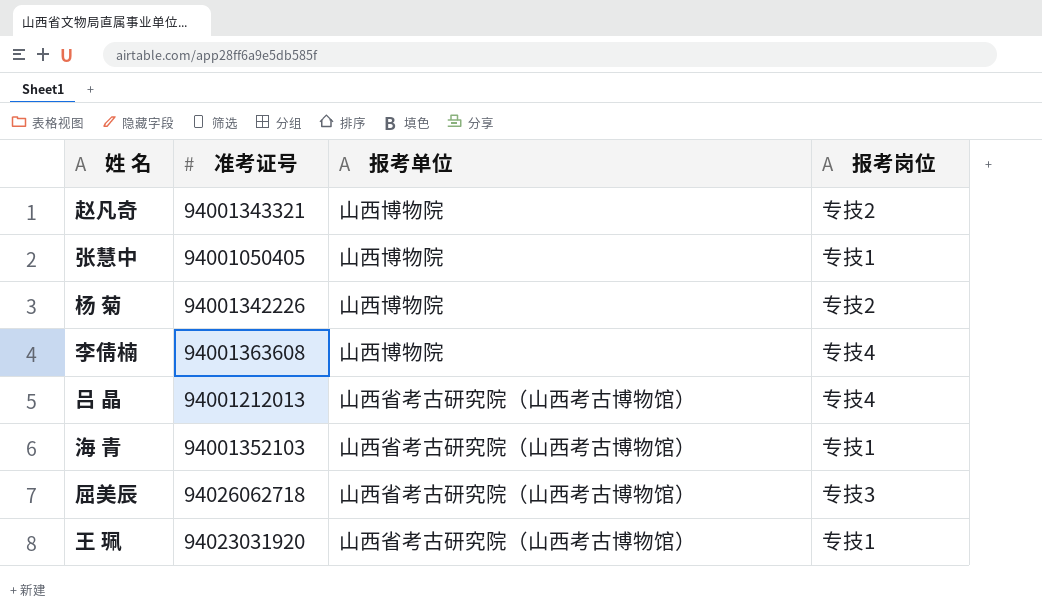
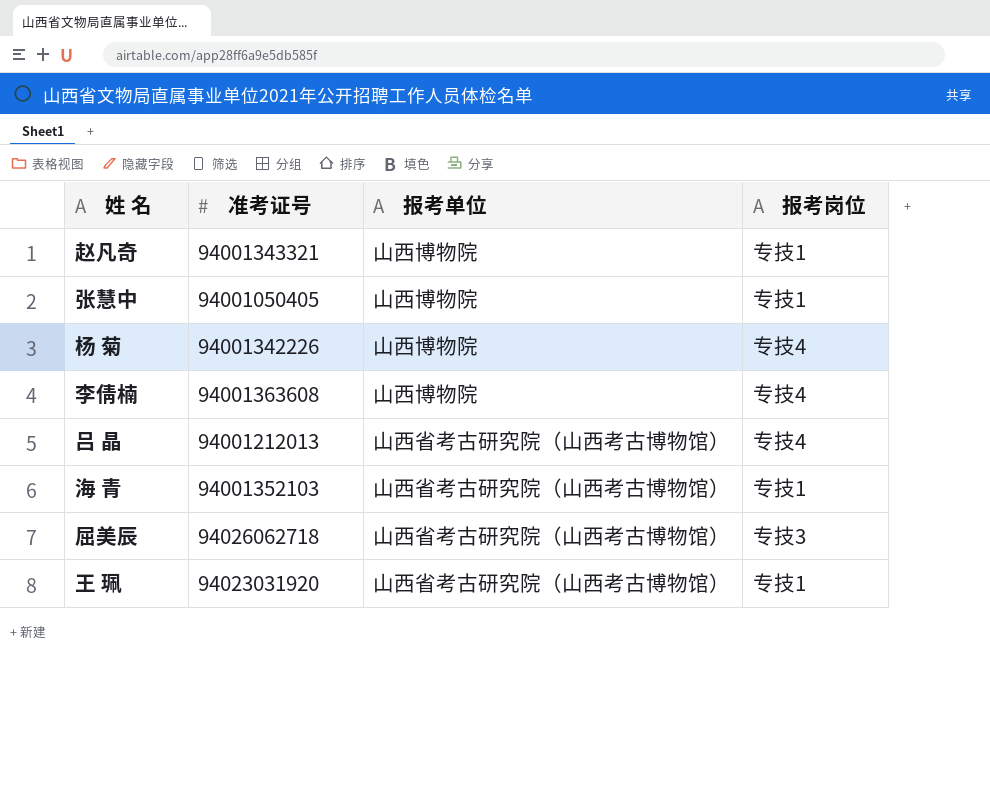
赵凡奇 | 报考岗位: 专技2 -> 专技1
杨 菊 | 报考岗位: 专技2 -> 专技4

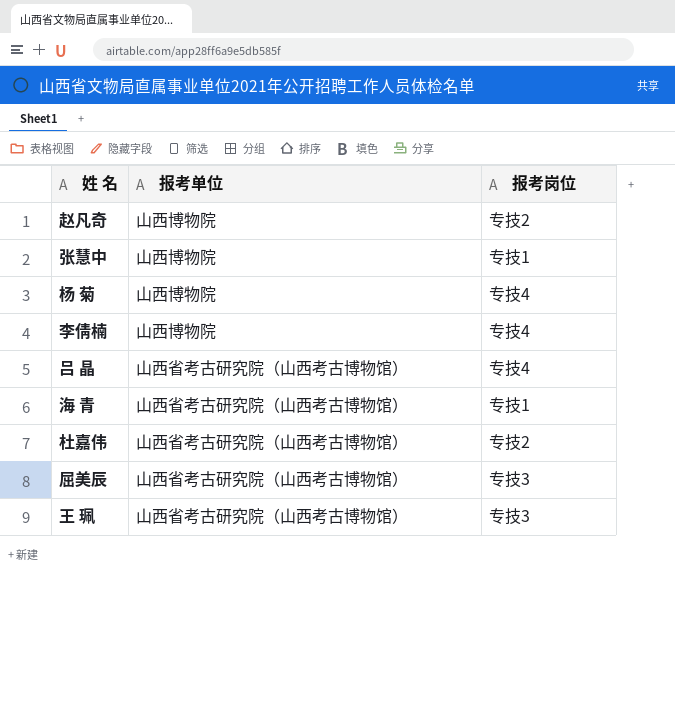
column 准考证号 | position: 2 -> none
赵凡奇 | 报考岗位: 专技1 -> 专技2
row 杜嘉伟: none -> 山西省考古研究院（山西考古博物馆） | 专技2
王 珮 | 报考岗位: 专技1 -> 专技3

